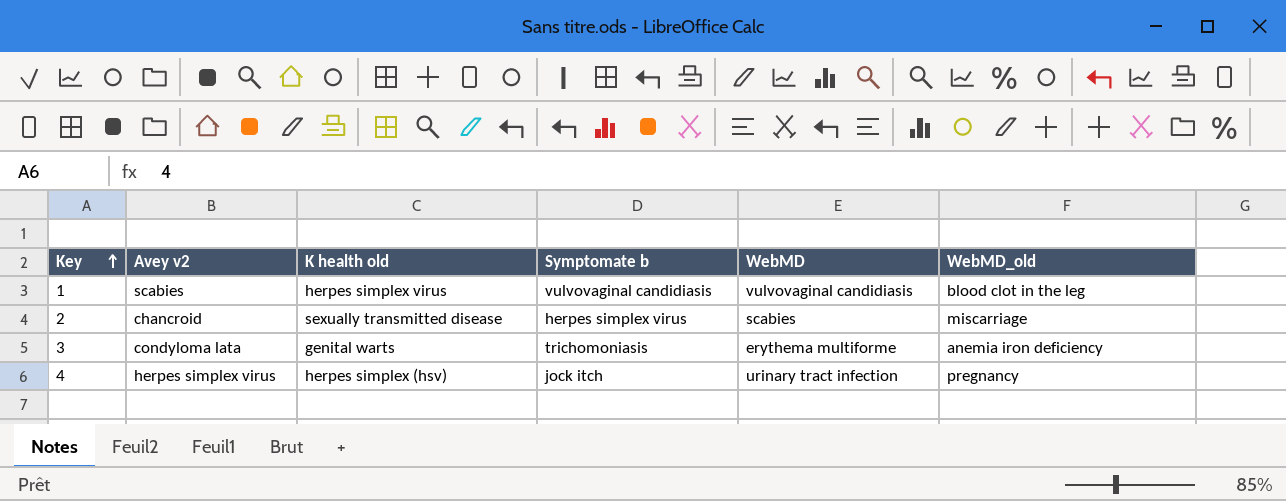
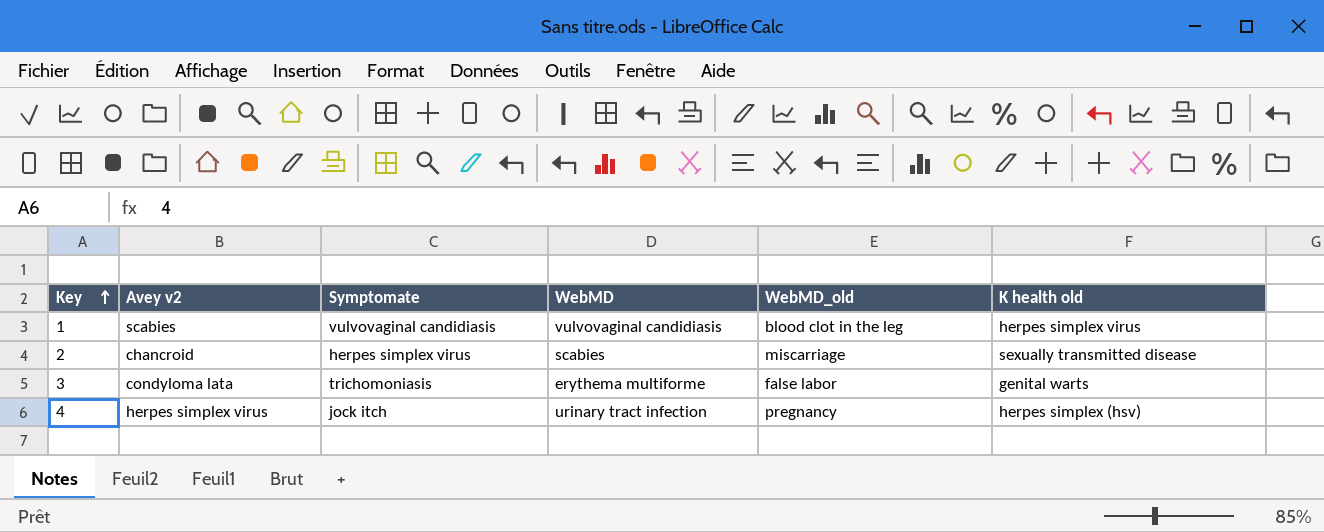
column name: Symptomate b -> Symptomate
column K health old | position: 3 -> 6
3 | WebMD_old: anemia iron deficiency -> false labor

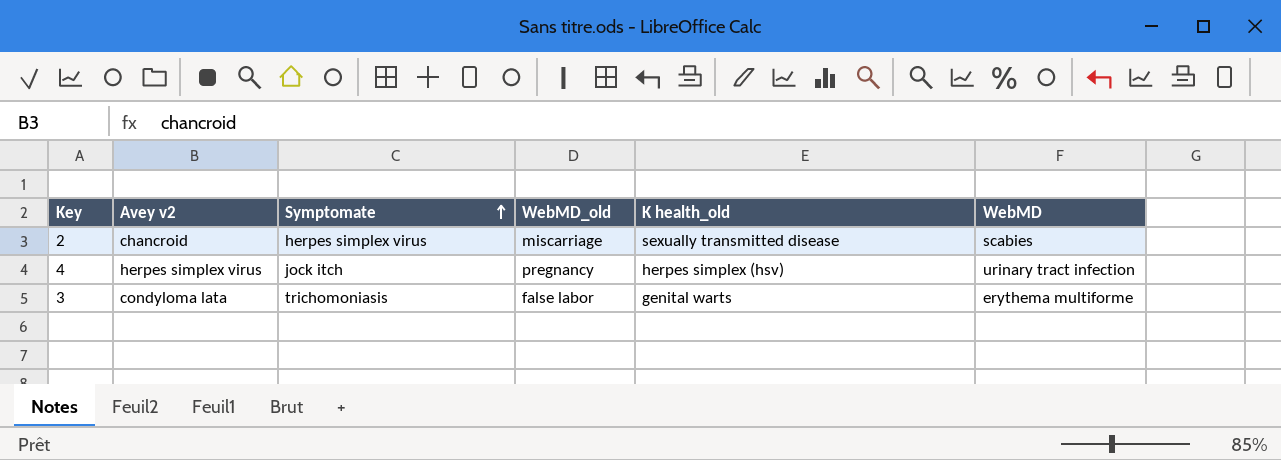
row order: Key ascending -> Symptomate ascending
column name: K health old -> K health_old
column WebMD | position: 4 -> 6
row 1: scabies | vulvovaginal candidiasis | vulvovaginal candidiasis | blood clot in the leg | herpes simplex virus -> none

